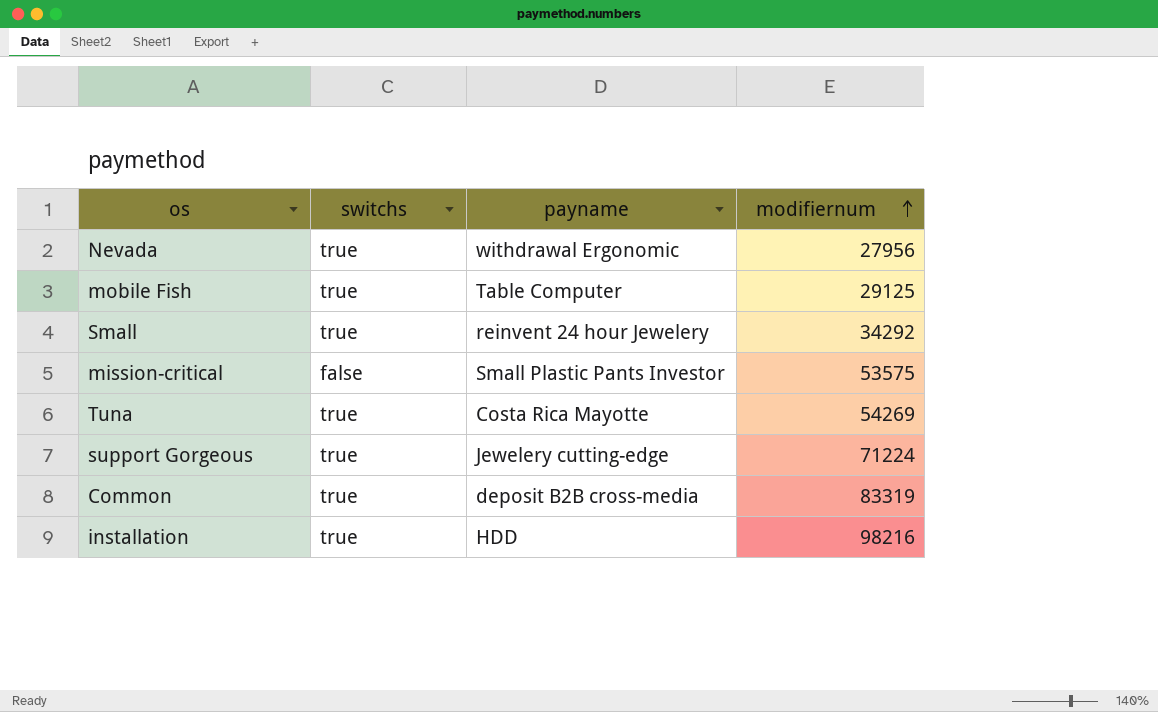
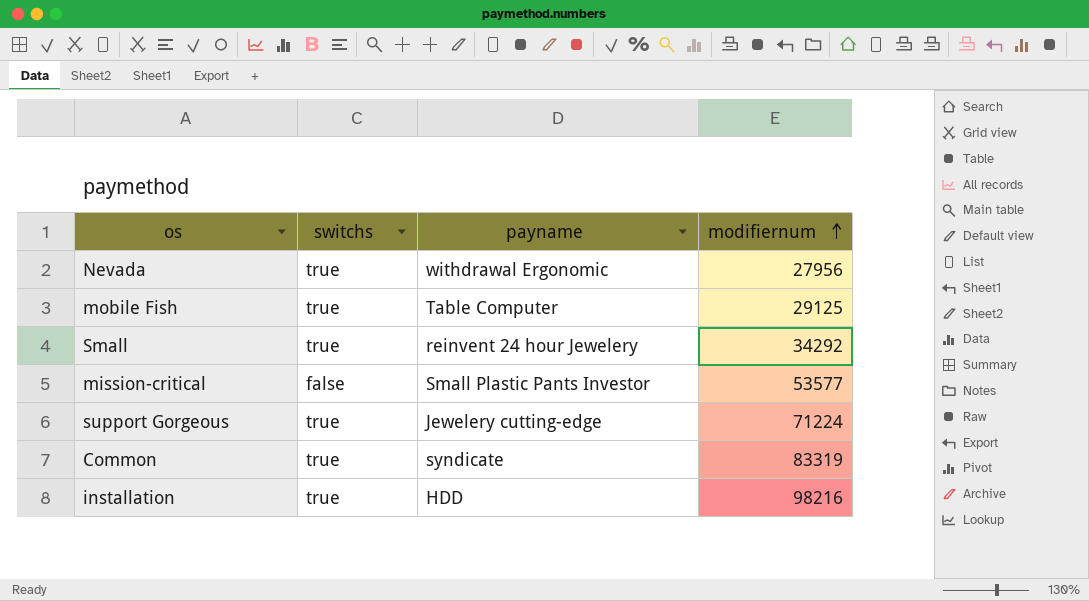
row Tuna: true | Costa Rica Mayotte | 54269 -> none
mission-critical | modifiernum: 53575 -> 53577
Common | payname: deposit B2B cross-media -> syndicate

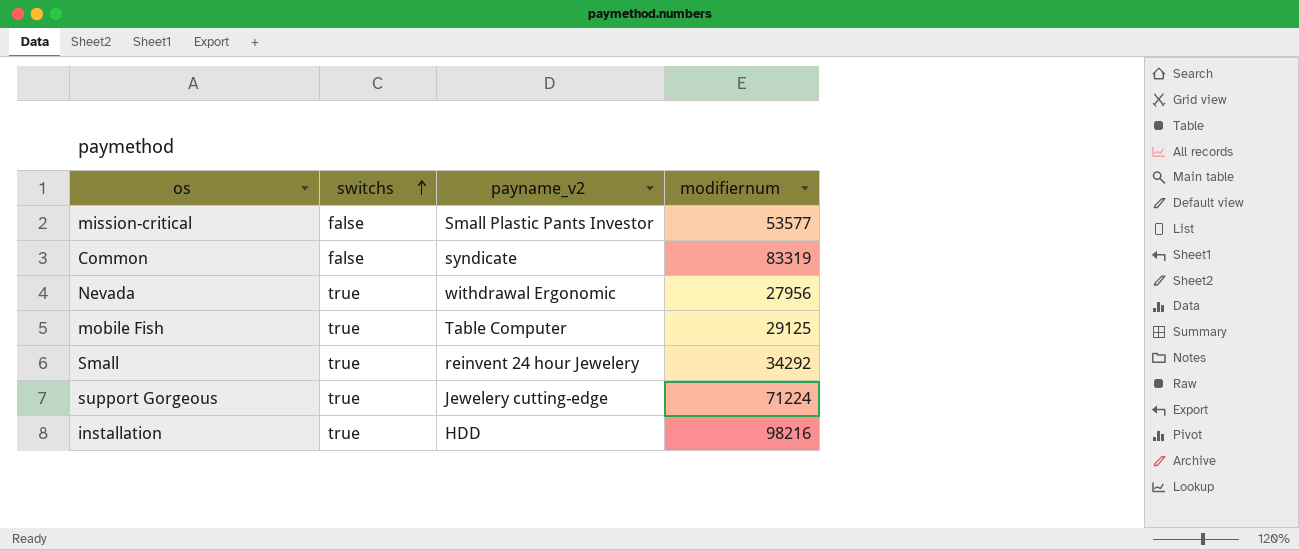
row order: modifiernum ascending -> switchs ascending
column name: payname -> payname_v2
Common | switchs: true -> false

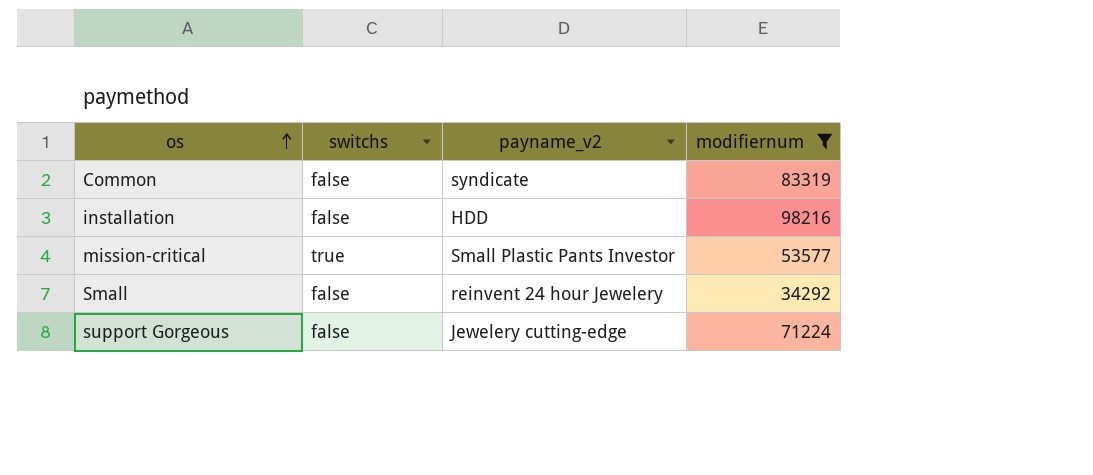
filter: none -> modifiernum >= 34292
row order: switchs ascending -> os ascending
installation | switchs: true -> false
mission-critical | switchs: false -> true
Small | switchs: true -> false
support Gorgeous | switchs: true -> false

